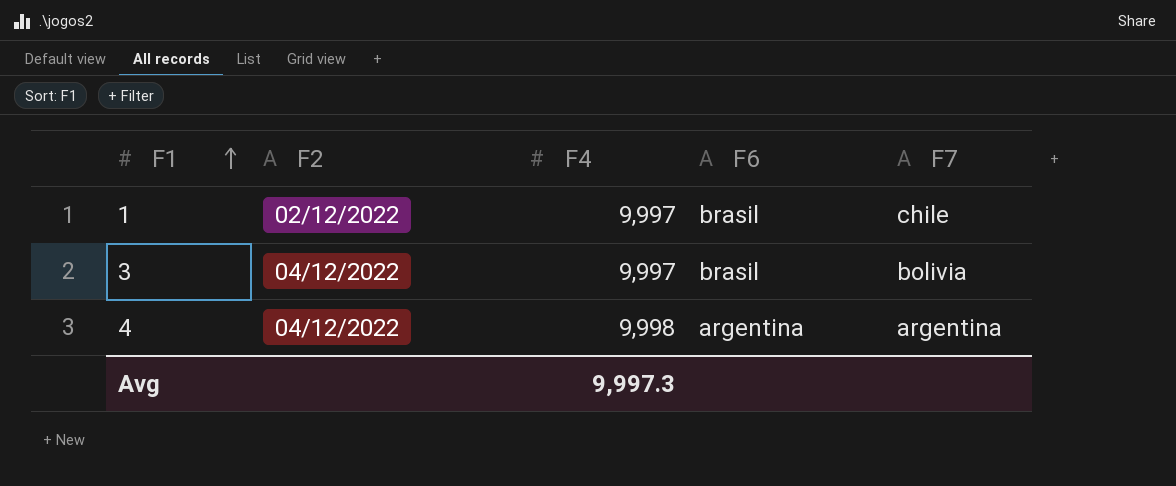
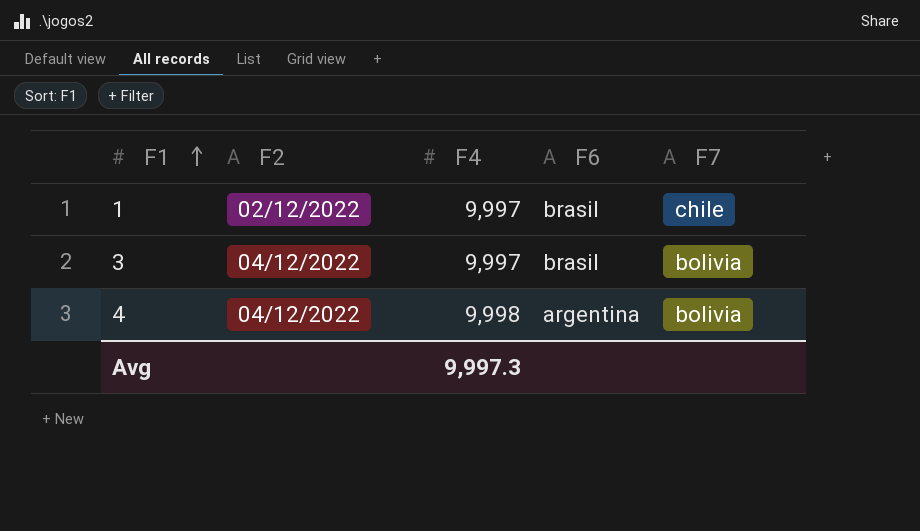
4 | F7: argentina -> bolivia

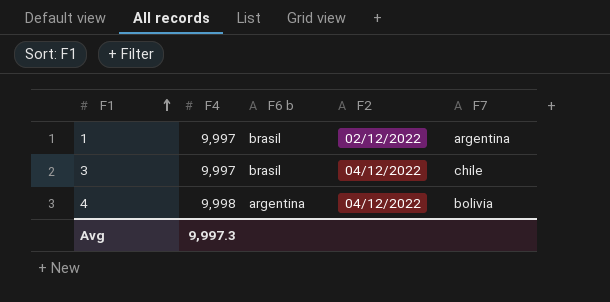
column name: F6 -> F6 b
column F2 | position: 2 -> 4
1 | F7: chile -> argentina
3 | F7: bolivia -> chile

